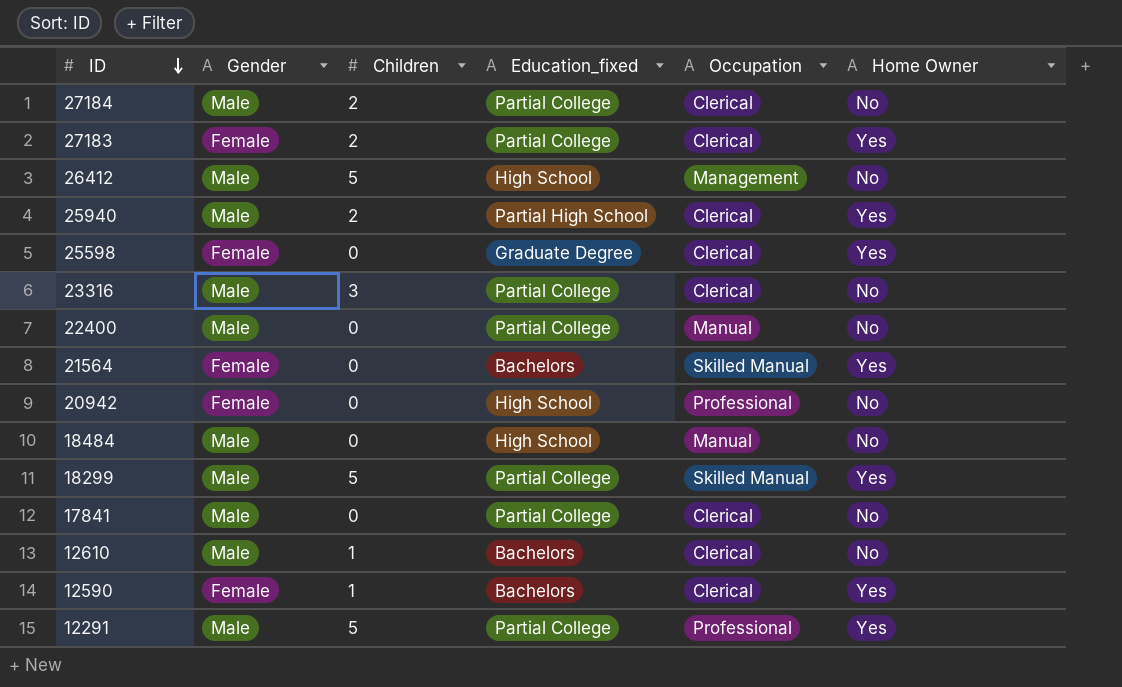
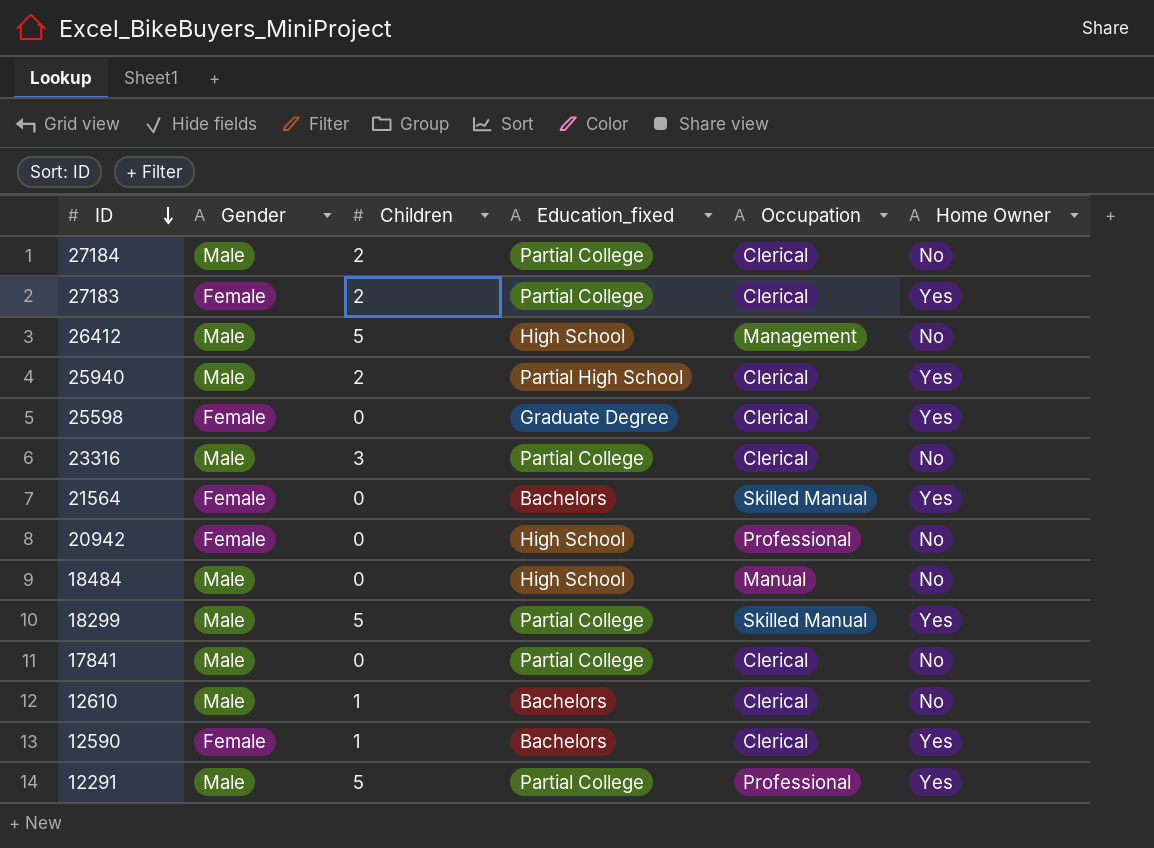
row 22400: Male | 0 | Partial College | Manual | No -> none

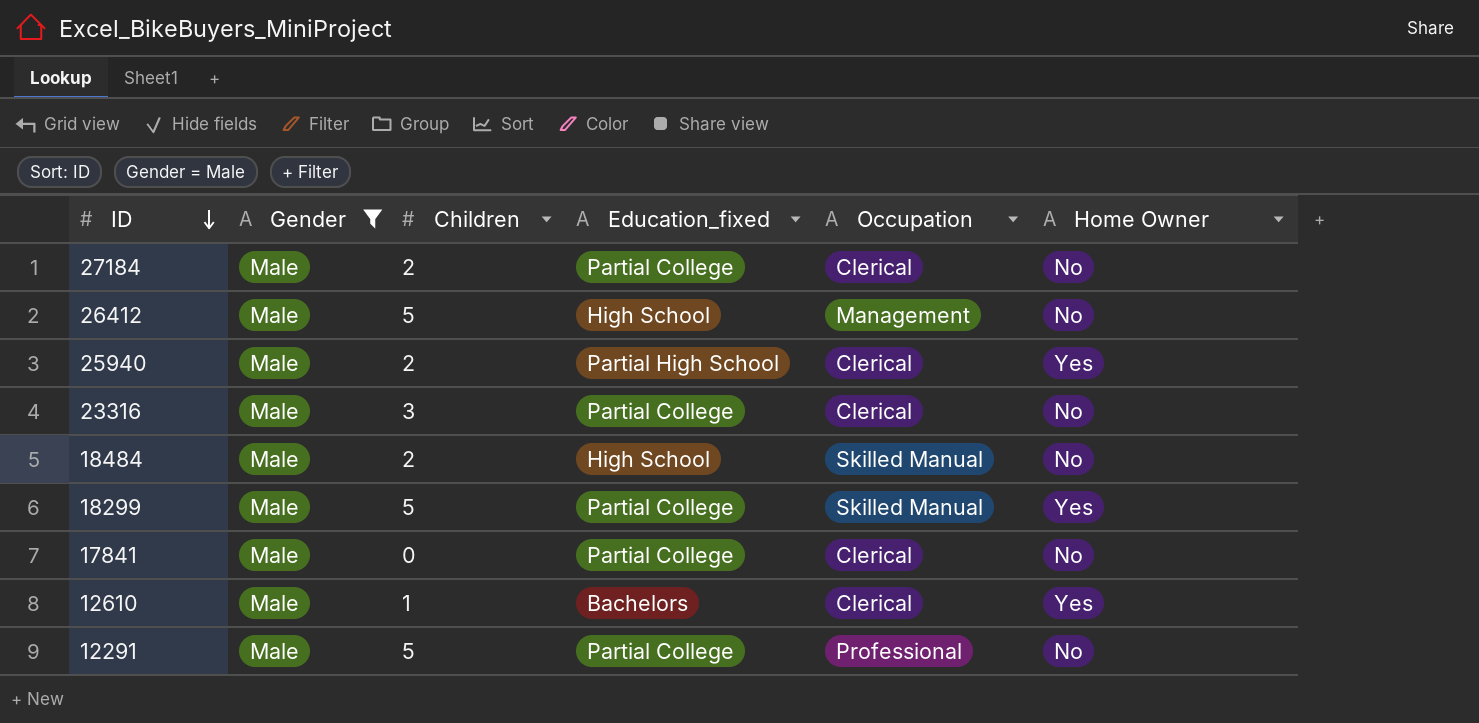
filter: none -> Gender = Male
18484 | Children: 0 -> 2
18484 | Occupation: Manual -> Skilled Manual
12610 | Home Owner: No -> Yes
12291 | Home Owner: Yes -> No

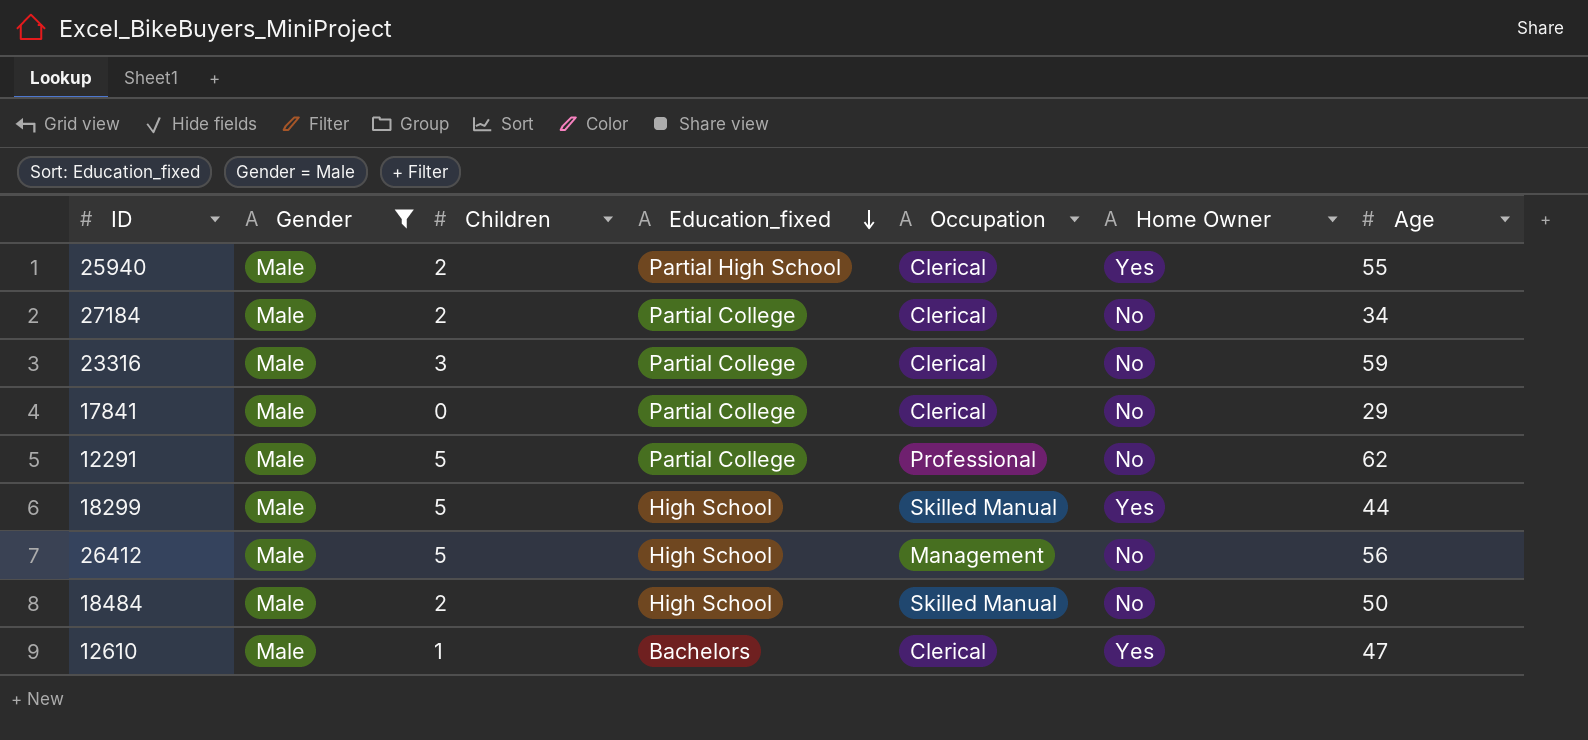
row order: ID descending -> Education_fixed descending
column Age | position: none -> 7
18299 | Education_fixed: Partial College -> High School

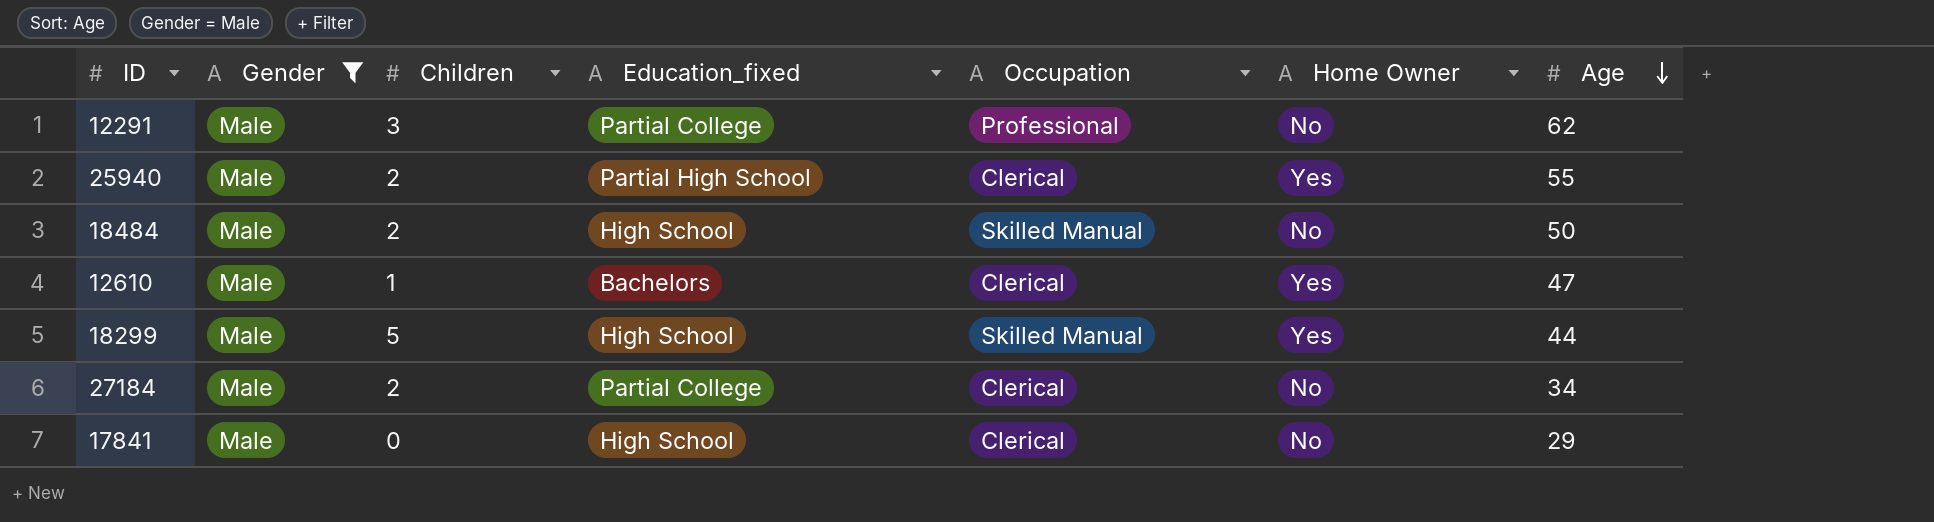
row order: Education_fixed descending -> Age descending
row 23316: Male | 3 | Partial College | Clerical | No | 59 -> none
row 26412: Male | 5 | High School | Management | No | 56 -> none
12291 | Children: 5 -> 3
17841 | Education_fixed: Partial College -> High School

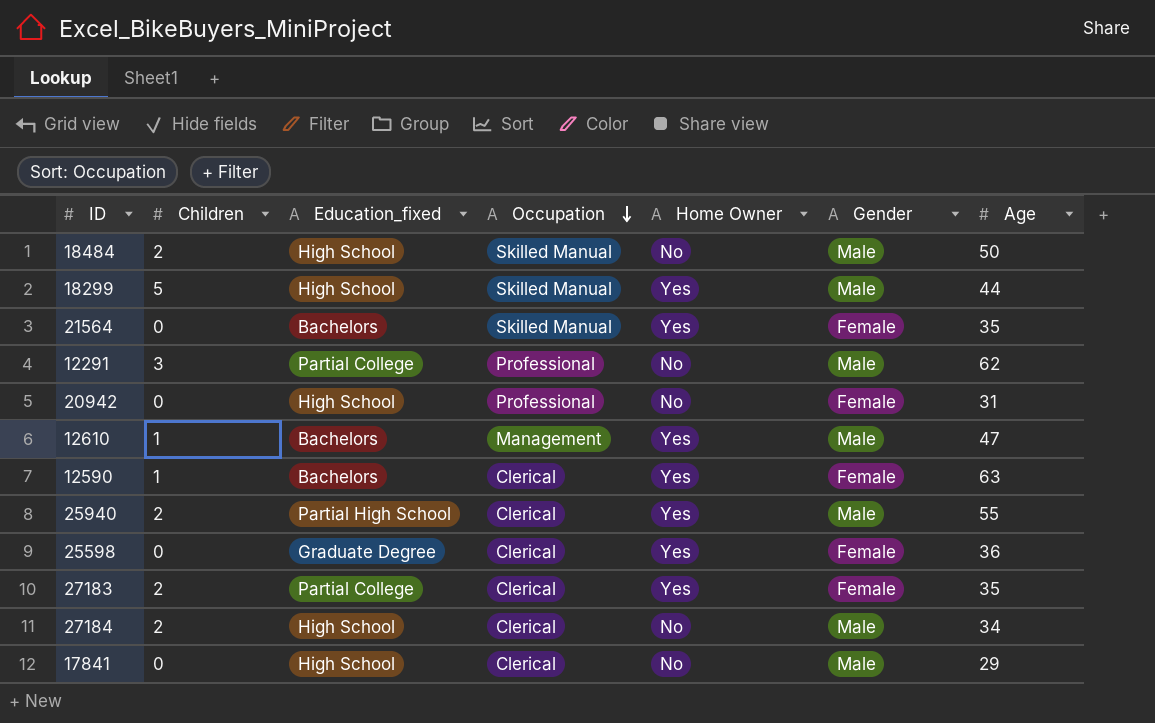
filter: Gender = Male -> none
row order: Age descending -> Occupation descending
column Gender | position: 2 -> 6
12610 | Occupation: Clerical -> Management
27184 | Education_fixed: Partial College -> High School

